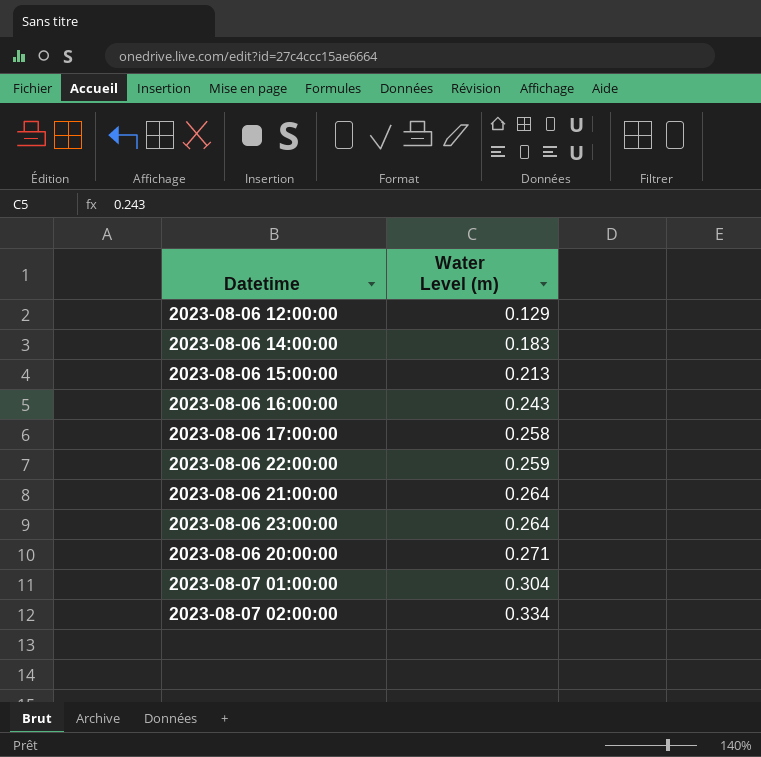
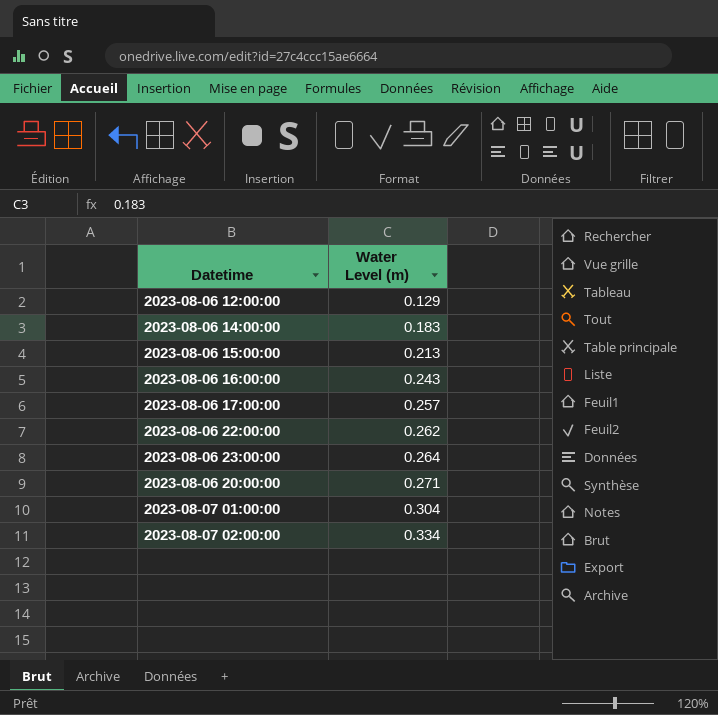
row 2023-08-06 21:00:00: 0.264 -> none
2023-08-06 17:00:00 | Water Level (m): 0.258 -> 0.257
2023-08-06 22:00:00 | Water Level (m): 0.259 -> 0.262

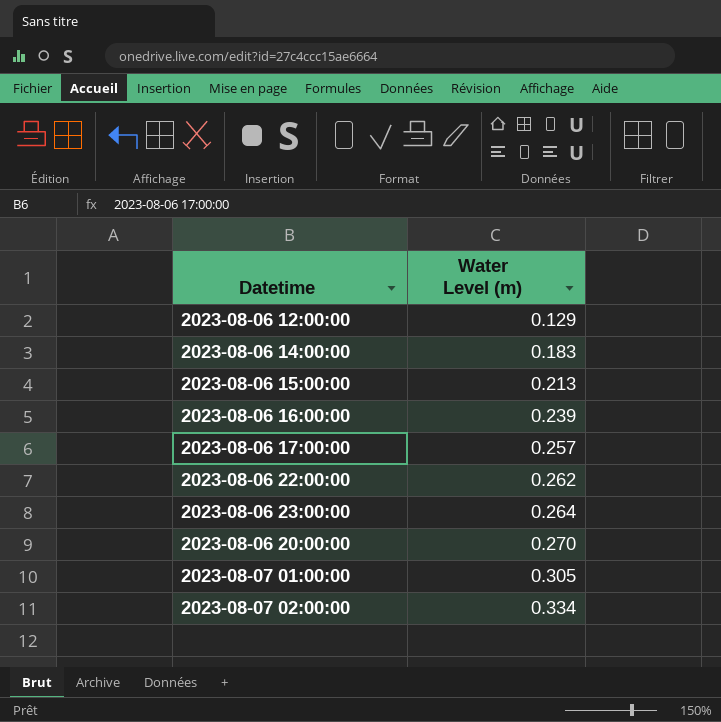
2023-08-06 16:00:00 | Water Level (m): 0.243 -> 0.239
2023-08-06 20:00:00 | Water Level (m): 0.271 -> 0.270
2023-08-07 01:00:00 | Water Level (m): 0.304 -> 0.305

